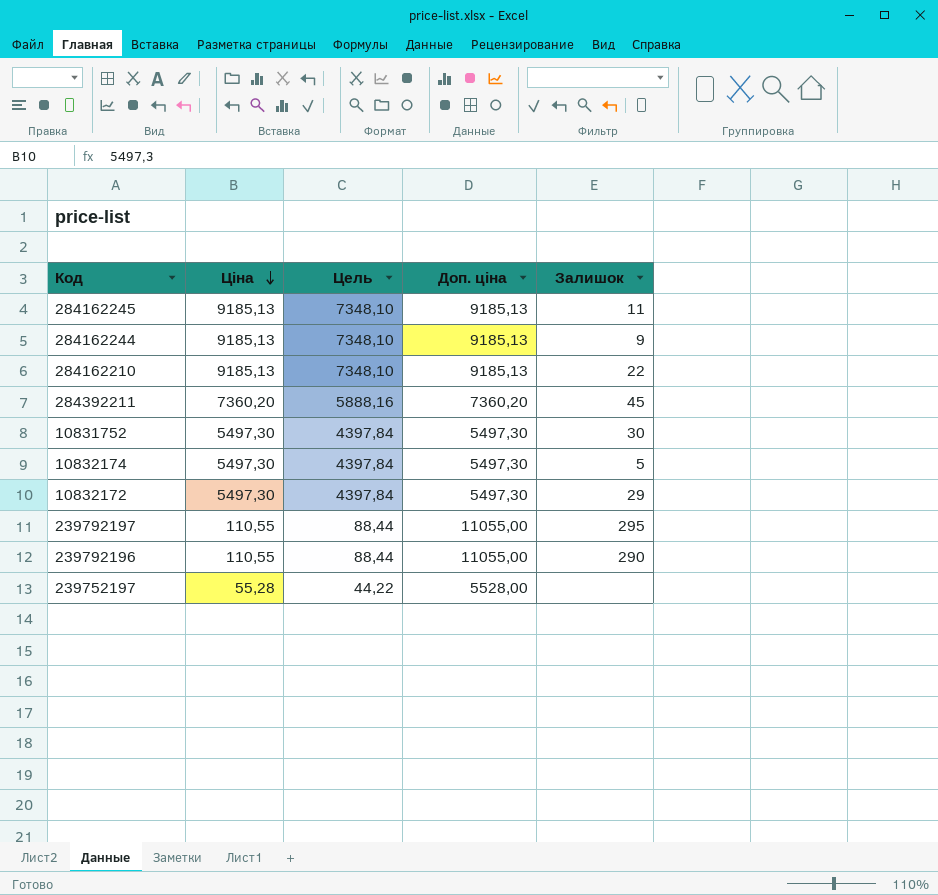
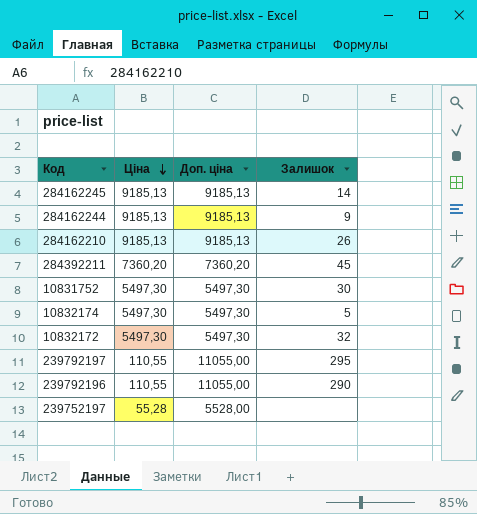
column Цель | formula: [Ціна] * 0,8 -> none
284162245 | Залишок: 11 -> 14
284162210 | Залишок: 22 -> 26
10832172 | Залишок: 29 -> 32

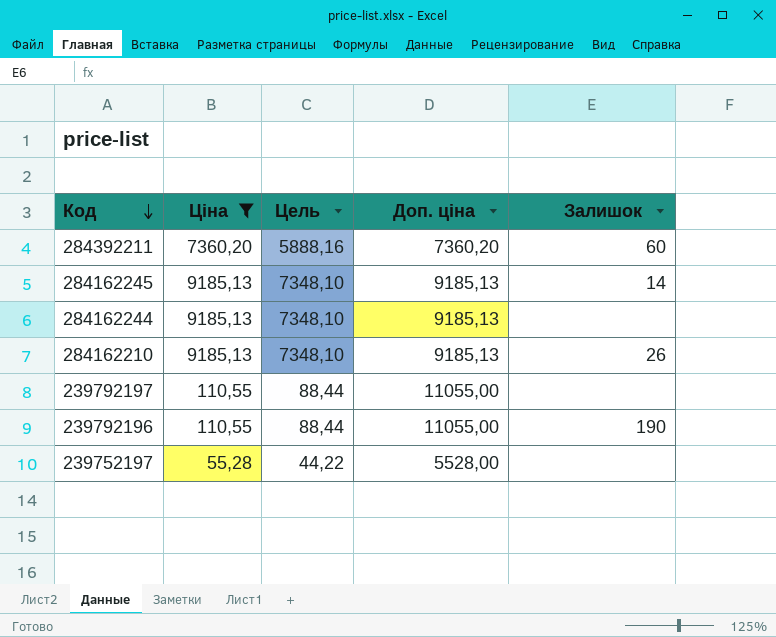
filter: none -> Ціна != 5497,30
row order: Ціна descending -> Код descending
column Цель | formula: none -> [Ціна] * 0,8
284392211 | Залишок: 45 -> 60
284162244 | Залишок: 9 -> none
239792197 | Залишок: 295 -> none
239792196 | Залишок: 290 -> 190

